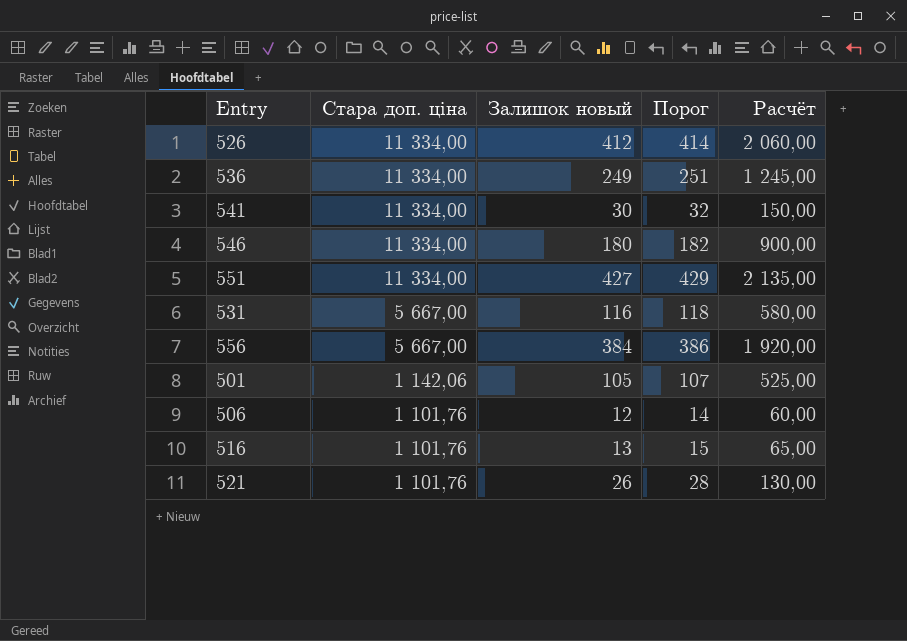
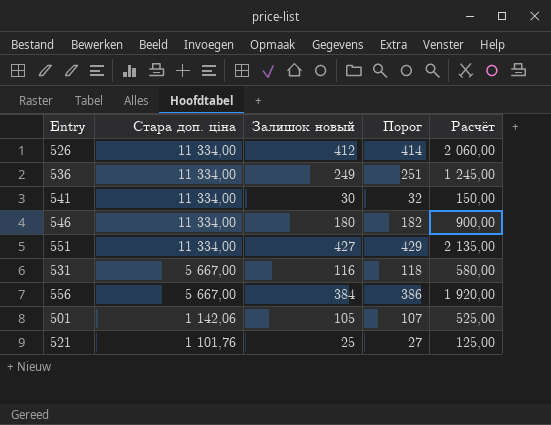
row 506: 1 101,76 | 12 | 14 | 60,00 -> none
row 516: 1 101,76 | 13 | 15 | 65,00 -> none
521 | Залишок новый: 26 -> 25
521 | Порог: 28 -> 27
521 | Расчёт: 130,00 -> 125,00

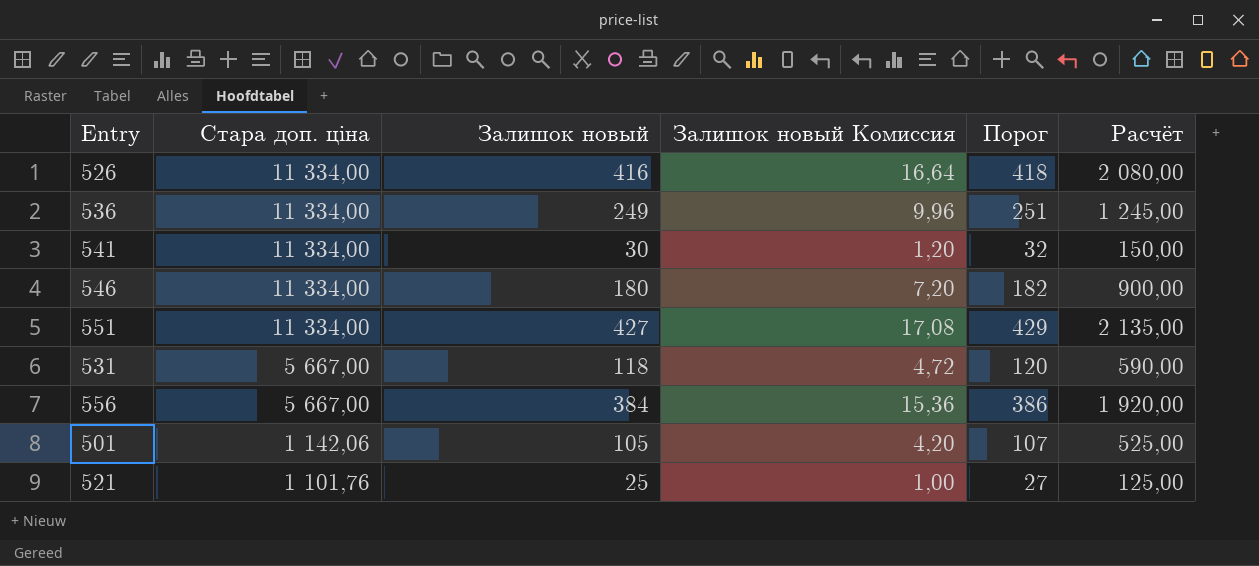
column Залишок новый Комиссия | formula: none -> [Залишок новый] * 0,04
526 | Залишок новый: 412 -> 416
526 | Порог: 414 -> 418
526 | Расчёт: 2 060,00 -> 2 080,00
531 | Залишок новый: 116 -> 118
531 | Порог: 118 -> 120
531 | Расчёт: 580,00 -> 590,00

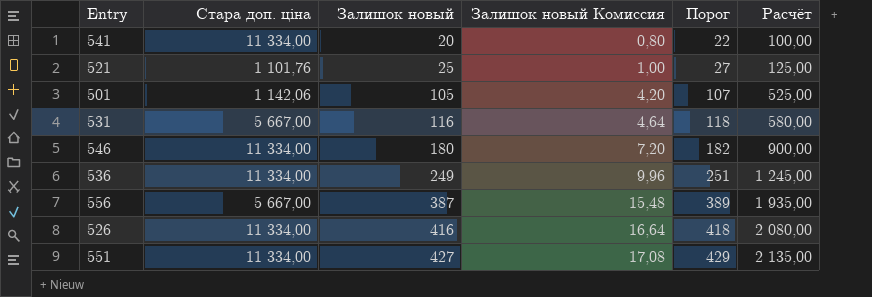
row order: Стара доп. ціна descending -> Залишок новый ascending
541 | Залишок новый: 30 -> 20
541 | Залишок новый Комиссия: 1,20 -> 0,80
541 | Порог: 32 -> 22
541 | Расчёт: 150,00 -> 100,00
531 | Залишок новый: 118 -> 116
531 | Залишок новый Комиссия: 4,72 -> 4,64
531 | Порог: 120 -> 118
531 | Расчёт: 590,00 -> 580,00
556 | Залишок новый: 384 -> 387
556 | Залишок новый Комиссия: 15,36 -> 15,48
556 | Порог: 386 -> 389
556 | Расчёт: 1 920,00 -> 1 935,00

